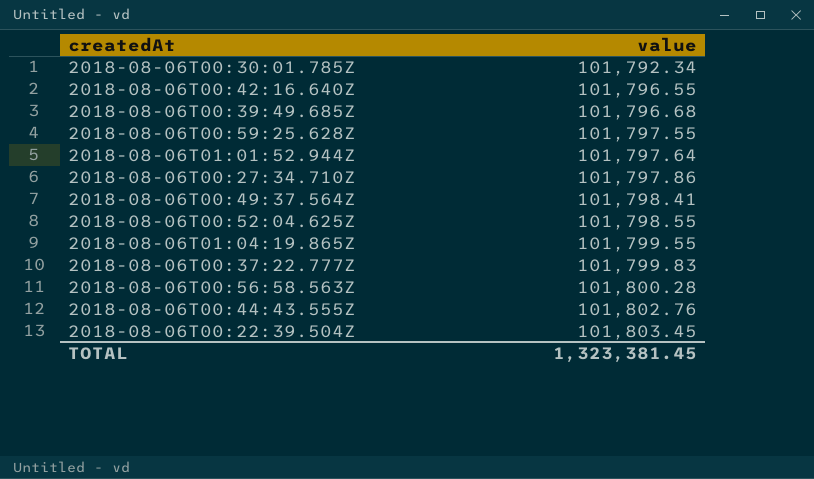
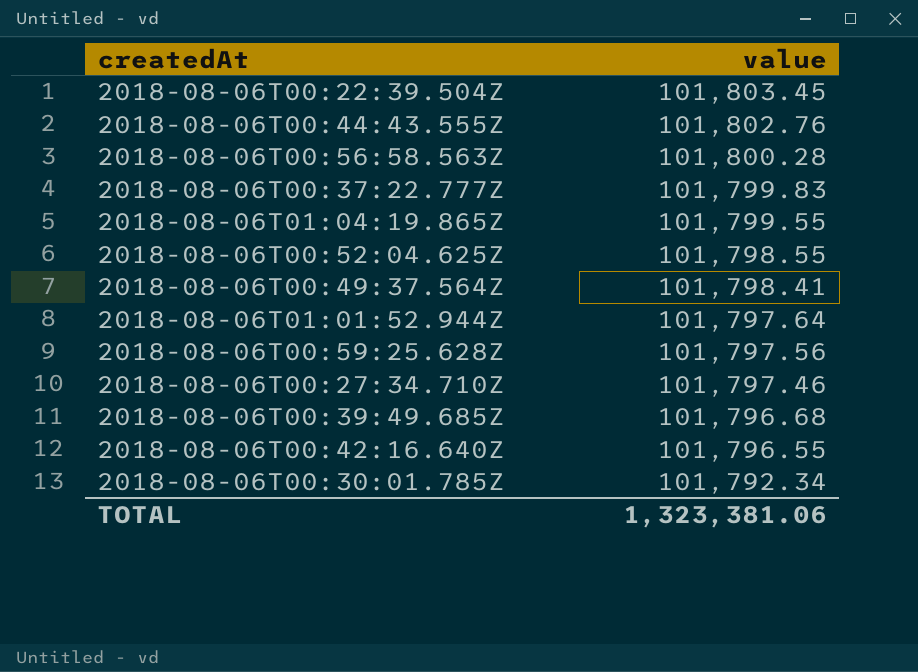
row order: value ascending -> value descending
2018-08-06T00:59:25.628Z | value: 101,797.55 -> 101,797.56
2018-08-06T00:27:34.710Z | value: 101,797.86 -> 101,797.46
TOTAL | value: 1,323,381.45 -> 1,323,381.06

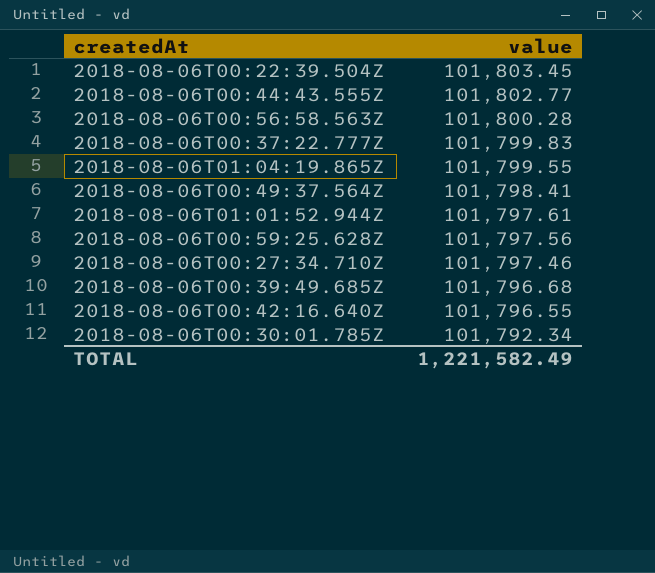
row 2018-08-06T00:52:04.625Z: 101,798.55 -> none
2018-08-06T00:44:43.555Z | value: 101,802.76 -> 101,802.77
2018-08-06T01:01:52.944Z | value: 101,797.64 -> 101,797.61
TOTAL | value: 1,323,381.06 -> 1,221,582.49

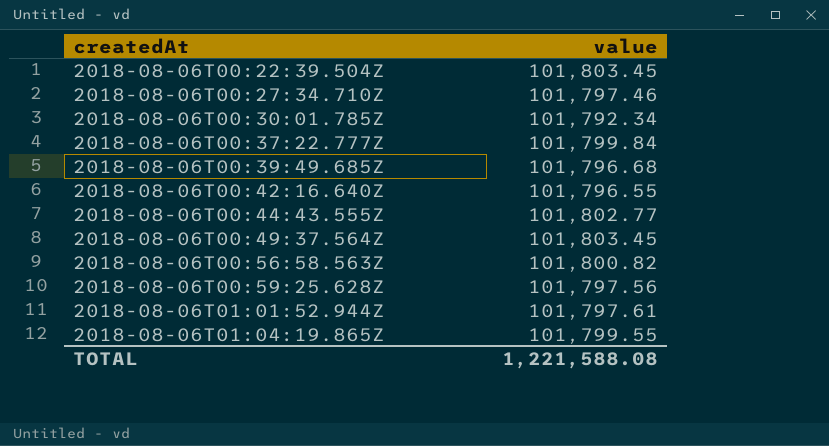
row order: value descending -> createdAt ascending
2018-08-06T00:37:22.777Z | value: 101,799.83 -> 101,799.84
2018-08-06T00:49:37.564Z | value: 101,798.41 -> 101,803.45
2018-08-06T00:56:58.563Z | value: 101,800.28 -> 101,800.82
TOTAL | value: 1,221,582.49 -> 1,221,588.08

